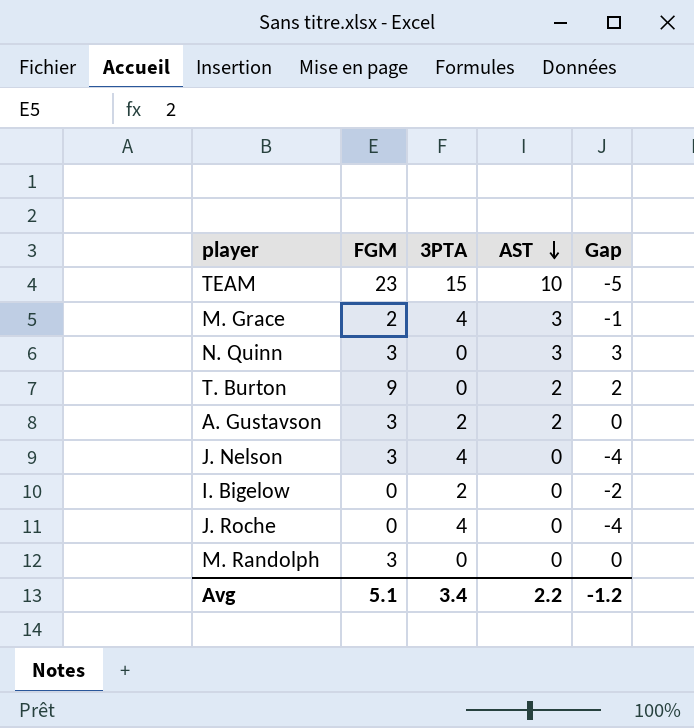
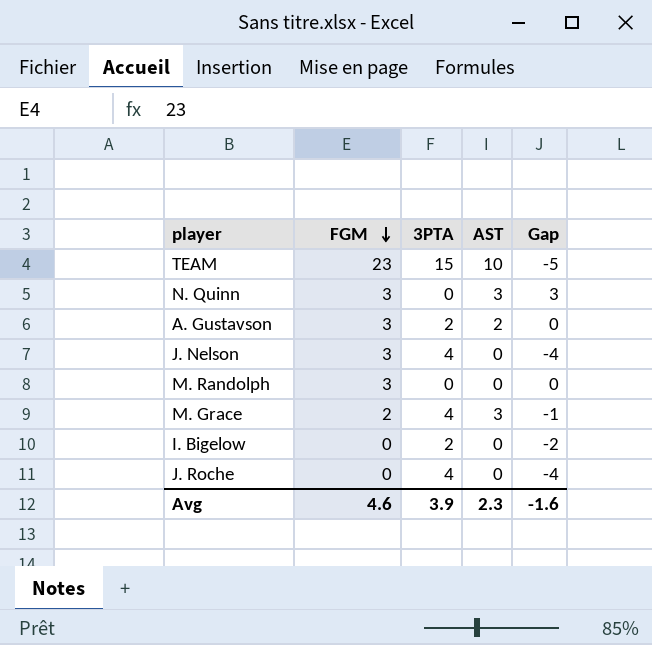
row order: AST descending -> FGM descending
row T. Burton: 9 | 0 | 2 | 2 -> none
Avg | FGM: 5.1 -> 4.6
Avg | 3PTA: 3.4 -> 3.9
Avg | AST: 2.2 -> 2.3
Avg | Gap: -1.2 -> -1.6

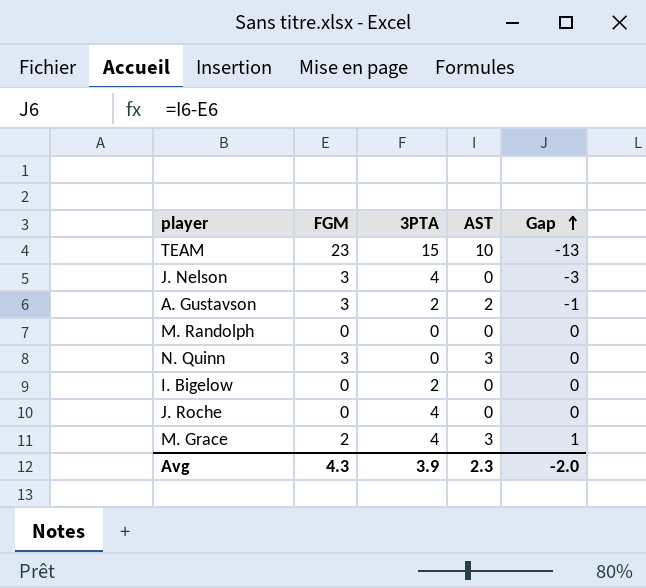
row order: FGM descending -> Gap ascending
column Gap | formula: [AST] - [3PTA] -> [AST] - [FGM]
M. Randolph | FGM: 3 -> 0
Avg | FGM: 4.6 -> 4.3
Avg | Gap: -1.6 -> -2.0

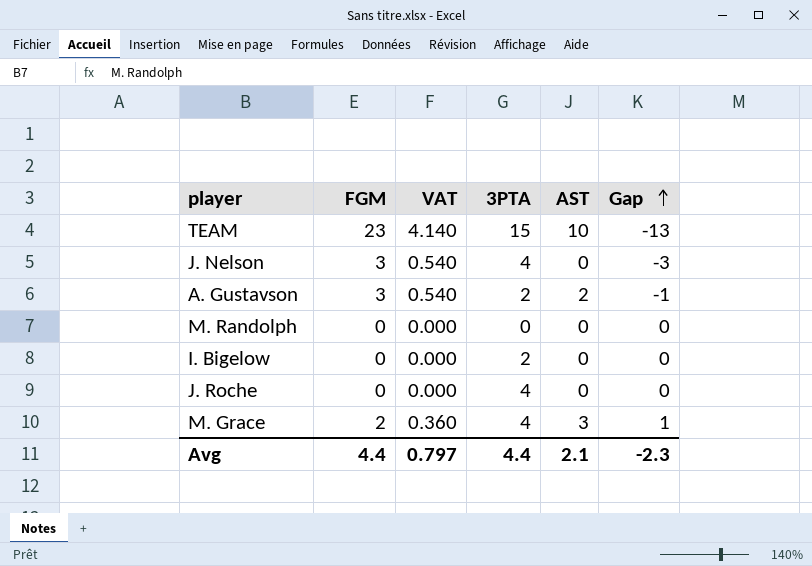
column VAT | formula: none -> [FGM] * 0.18
row N. Quinn: 3 | 0 | 3 | 0 -> none
Avg | FGM: 4.3 -> 4.4
Avg | 3PTA: 3.9 -> 4.4
Avg | AST: 2.3 -> 2.1
Avg | Gap: -2.0 -> -2.3

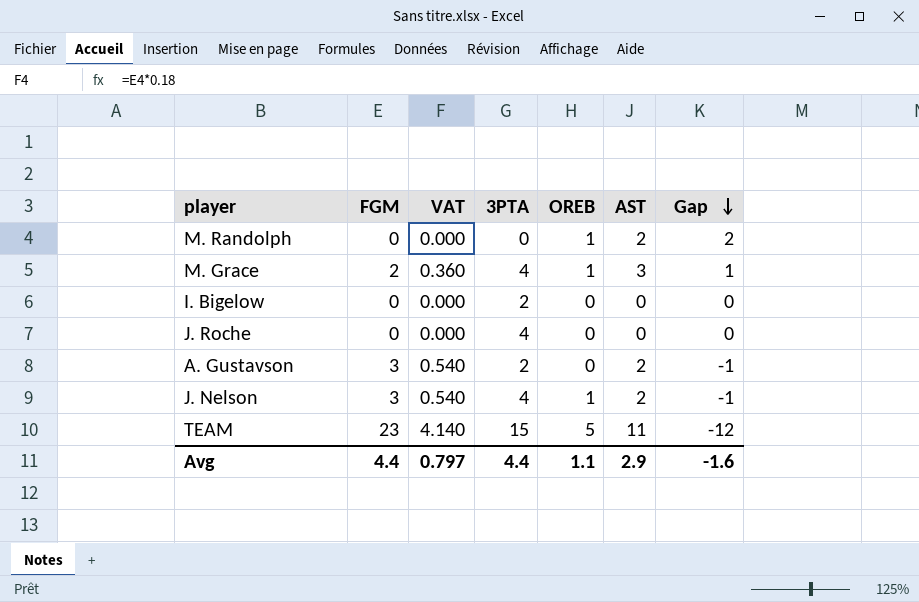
row order: Gap ascending -> Gap descending
column OREB | position: none -> 5
M. Randolph | AST: 0 -> 2
M. Randolph | Gap: 0 -> 2
J. Nelson | AST: 0 -> 2
J. Nelson | Gap: -3 -> -1
TEAM | AST: 10 -> 11
TEAM | Gap: -13 -> -12
Avg | AST: 2.1 -> 2.9
Avg | Gap: -2.3 -> -1.6

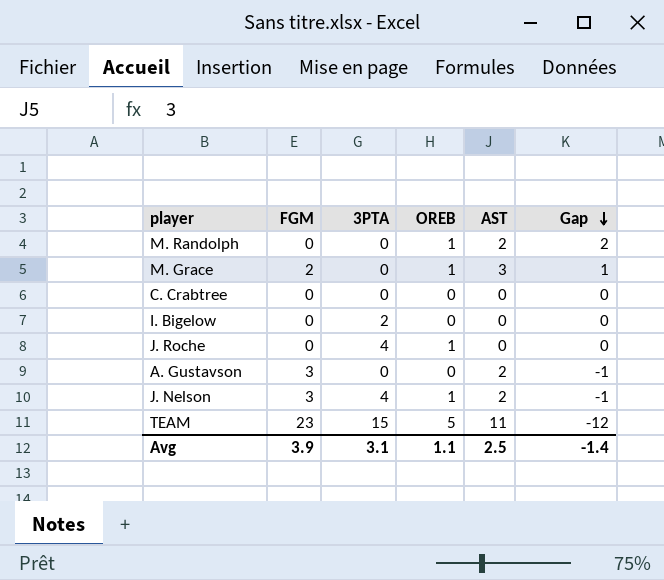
column VAT | formula: [FGM] * 0.18 -> none
M. Grace | 3PTA: 4 -> 0
row C. Crabtree: none -> 0 | 0 | 0 | 0 | 0
J. Roche | OREB: 0 -> 1
A. Gustavson | 3PTA: 2 -> 0
Avg | FGM: 4.4 -> 3.9
Avg | 3PTA: 4.4 -> 3.1
Avg | AST: 2.9 -> 2.5
Avg | Gap: -1.6 -> -1.4

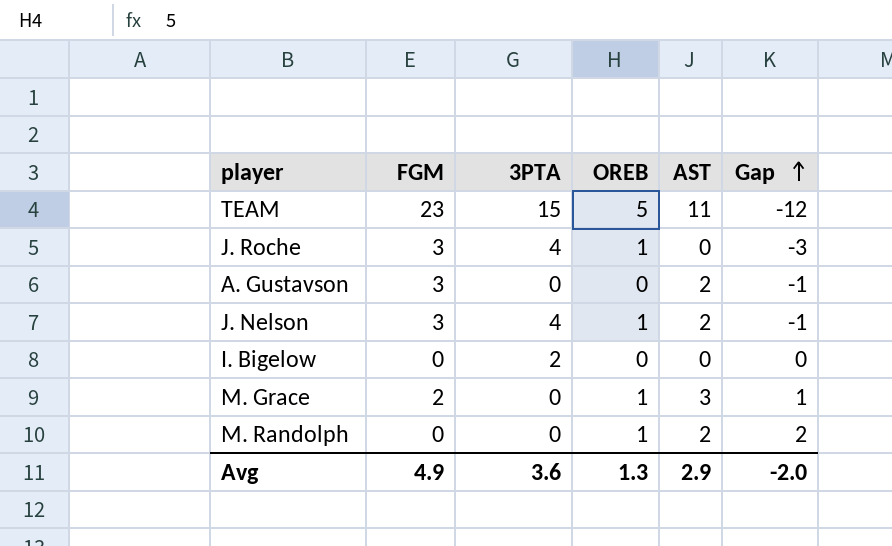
row order: Gap descending -> Gap ascending
row C. Crabtree: 0 | 0 | 0 | 0 | 0 -> none
J. Roche | FGM: 0 -> 3
J. Roche | Gap: 0 -> -3
Avg | FGM: 3.9 -> 4.9
Avg | 3PTA: 3.1 -> 3.6
Avg | OREB: 1.1 -> 1.3
Avg | AST: 2.5 -> 2.9
Avg | Gap: -1.4 -> -2.0

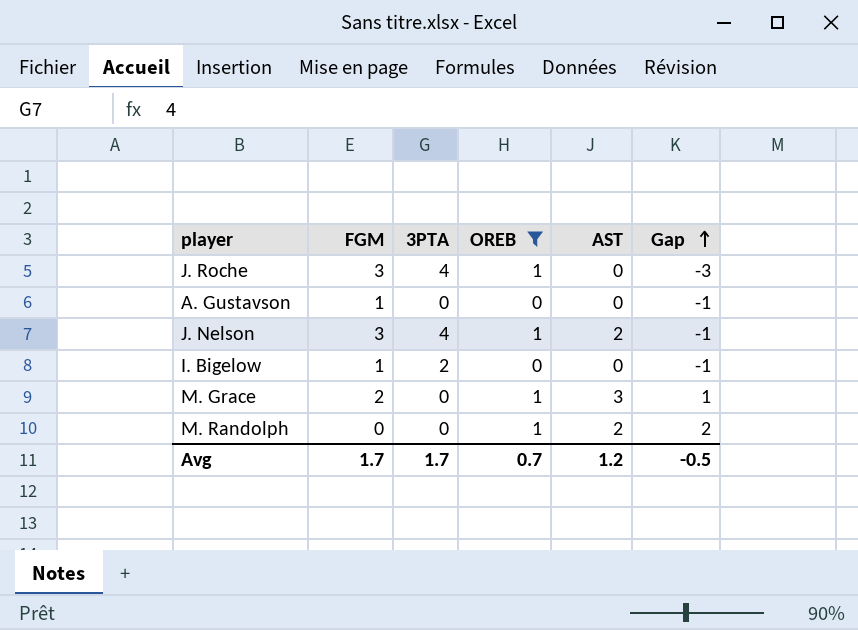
filter: none -> OREB != 5
A. Gustavson | FGM: 3 -> 1
A. Gustavson | AST: 2 -> 0
I. Bigelow | FGM: 0 -> 1
I. Bigelow | Gap: 0 -> -1
Avg | FGM: 4.9 -> 1.7
Avg | 3PTA: 3.6 -> 1.7
Avg | OREB: 1.3 -> 0.7
Avg | AST: 2.9 -> 1.2
Avg | Gap: -2.0 -> -0.5

